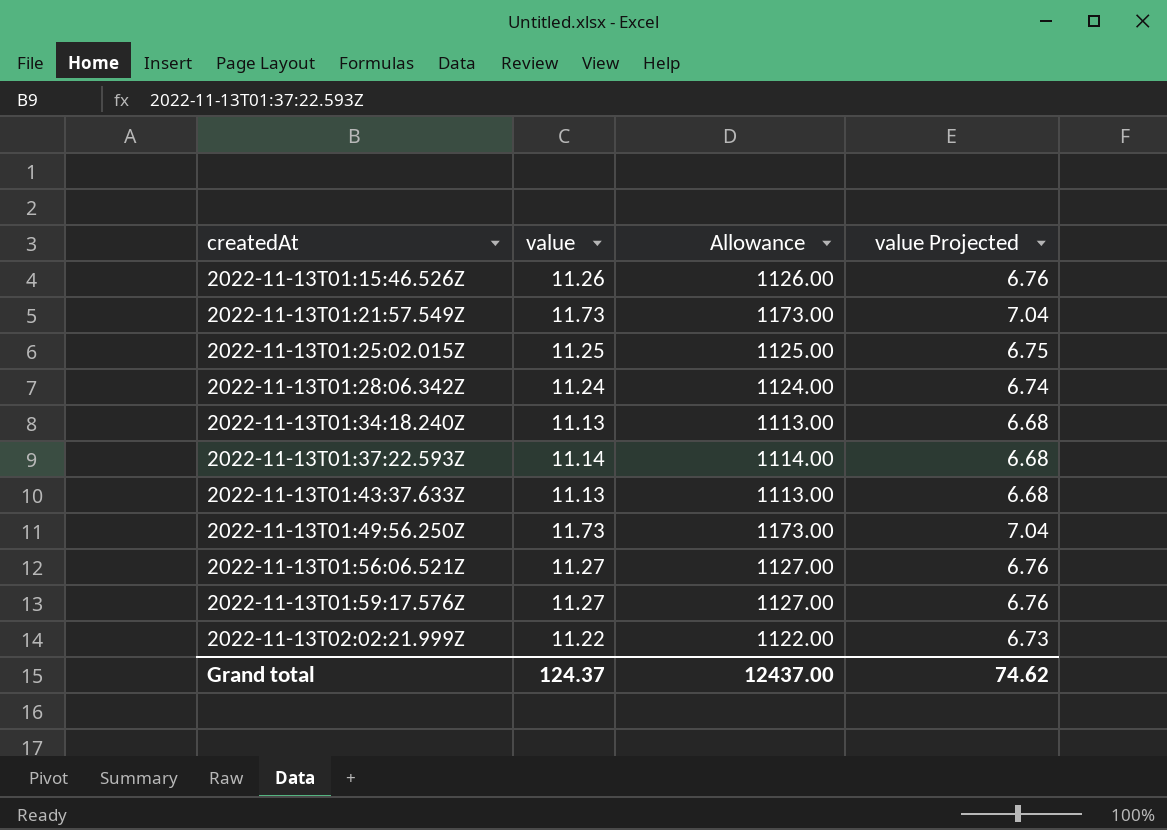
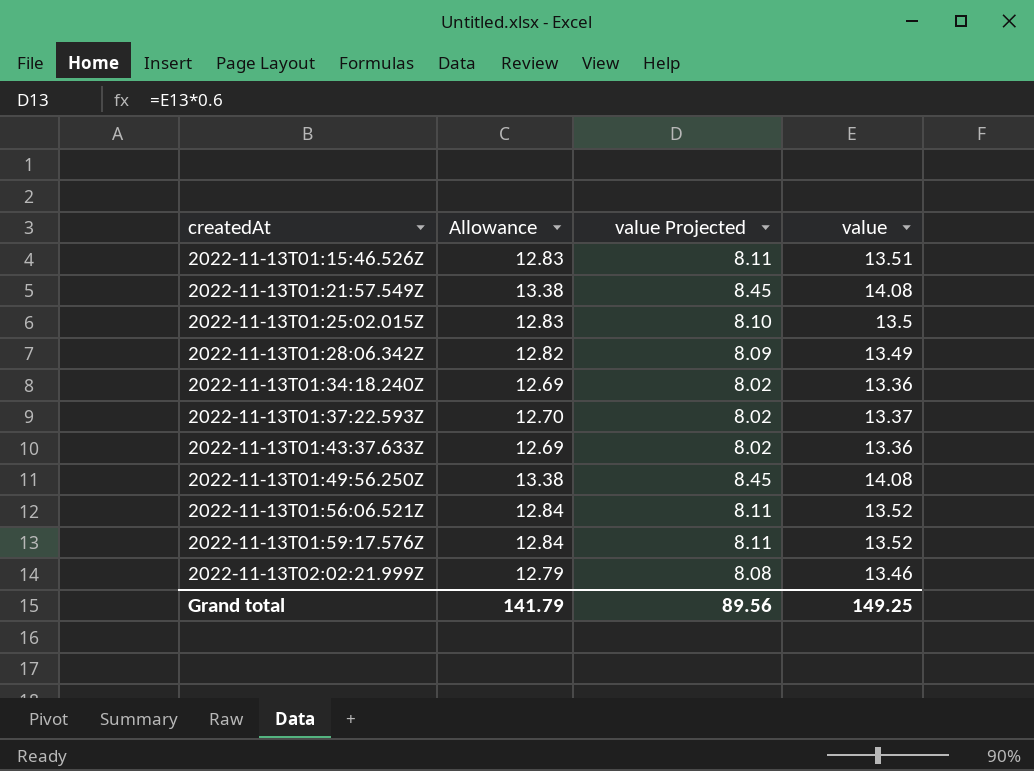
column Allowance | formula: [value] * 100 -> [value] * 0.95
column value | position: 2 -> 4
2022-11-13T01:15:46.526Z | value Projected: 6.76 -> 8.11
2022-11-13T01:15:46.526Z | value: 11.26 -> 13.51
2022-11-13T01:21:57.549Z | value Projected: 7.04 -> 8.45
2022-11-13T01:21:57.549Z | value: 11.73 -> 14.08
2022-11-13T01:25:02.015Z | value Projected: 6.75 -> 8.10
2022-11-13T01:25:02.015Z | value: 11.25 -> 13.5
2022-11-13T01:28:06.342Z | value Projected: 6.74 -> 8.09
2022-11-13T01:28:06.342Z | value: 11.24 -> 13.49
2022-11-13T01:34:18.240Z | value Projected: 6.68 -> 8.02
2022-11-13T01:34:18.240Z | value: 11.13 -> 13.36
2022-11-13T01:37:22.593Z | value Projected: 6.68 -> 8.02
2022-11-13T01:37:22.593Z | value: 11.14 -> 13.37
2022-11-13T01:43:37.633Z | value Projected: 6.68 -> 8.02
2022-11-13T01:43:37.633Z | value: 11.13 -> 13.36
2022-11-13T01:49:56.250Z | value Projected: 7.04 -> 8.45
2022-11-13T01:49:56.250Z | value: 11.73 -> 14.08
2022-11-13T01:56:06.521Z | value Projected: 6.76 -> 8.11
2022-11-13T01:56:06.521Z | value: 11.27 -> 13.52
2022-11-13T01:59:17.576Z | value Projected: 6.76 -> 8.11
2022-11-13T01:59:17.576Z | value: 11.27 -> 13.52
2022-11-13T02:02:21.999Z | value Projected: 6.73 -> 8.08
2022-11-13T02:02:21.999Z | value: 11.22 -> 13.46
Grand total | Allowance: 12437.00 -> 141.79
Grand total | value Projected: 74.62 -> 89.56
Grand total | value: 124.37 -> 149.25

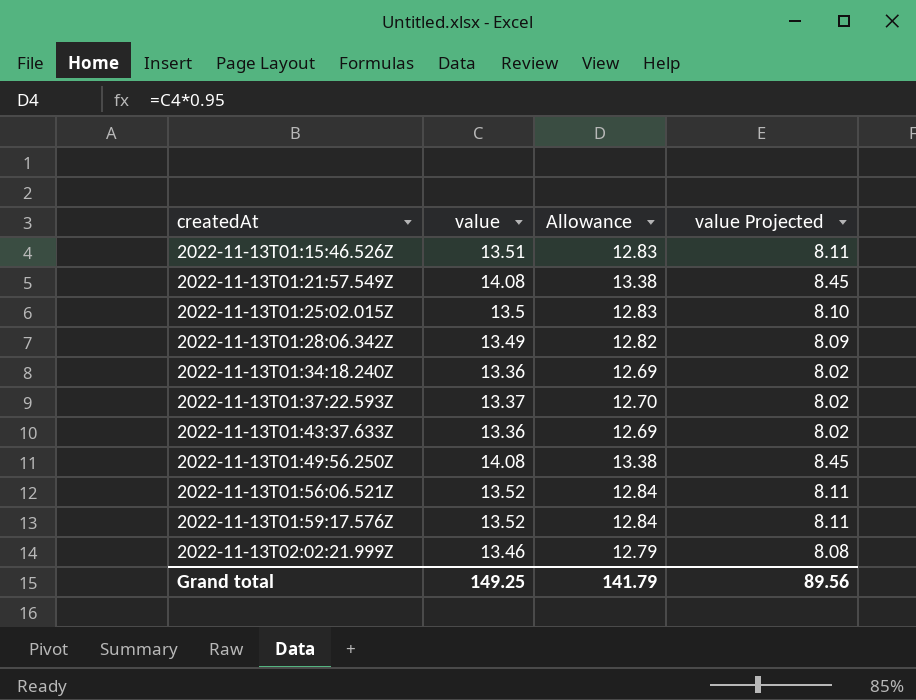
column value | position: 4 -> 2

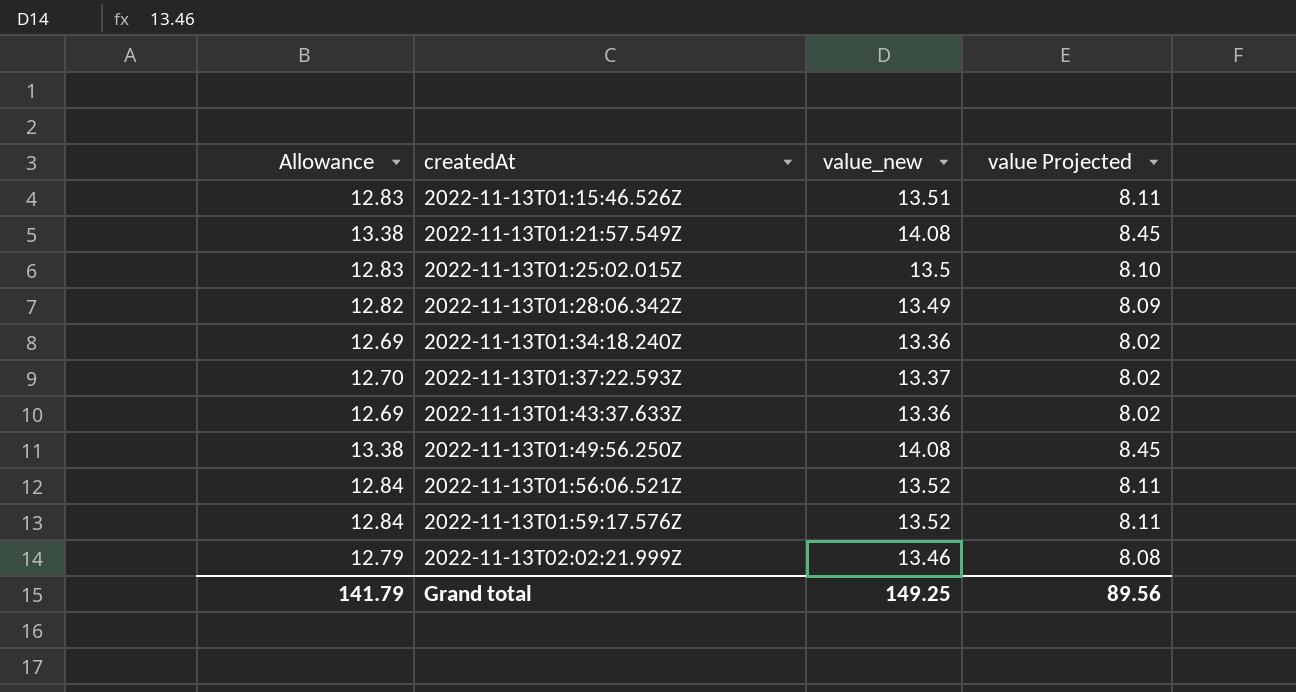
column Allowance | position: 3 -> 1
column name: value -> value_new

